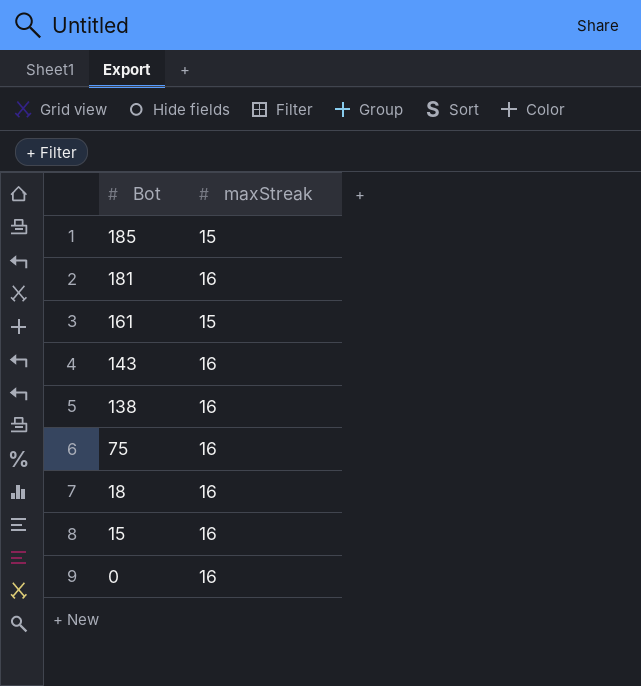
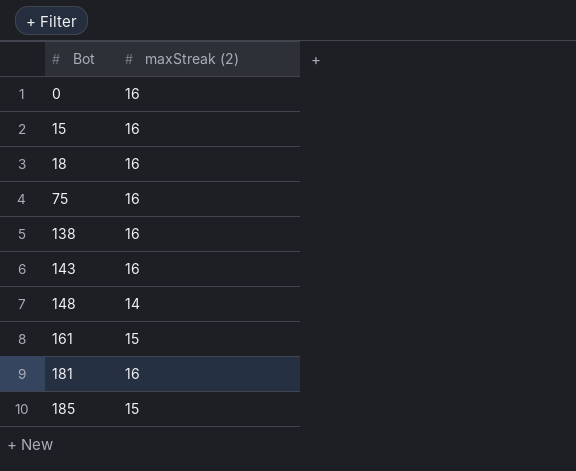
row order: Bot descending -> Bot ascending
column name: maxStreak -> maxStreak (2)
row 148: none -> 14

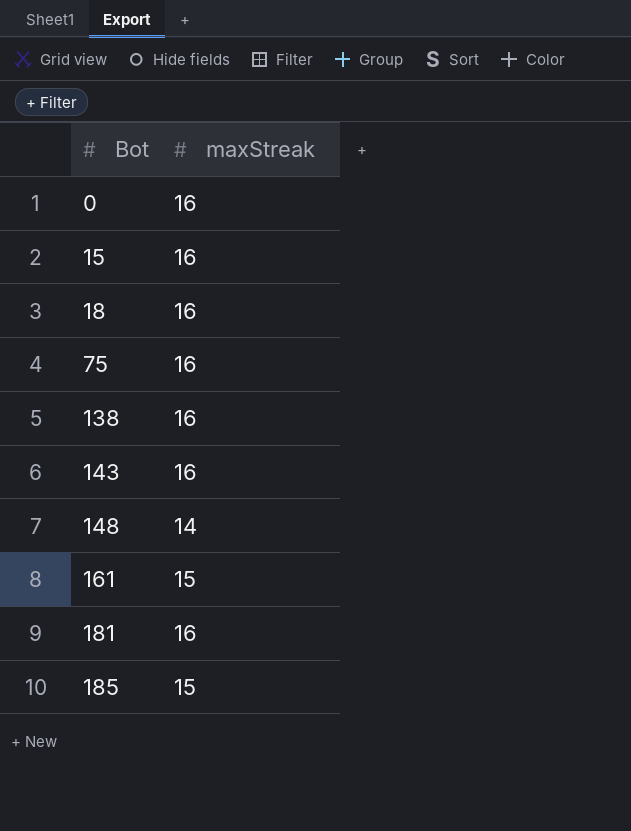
column name: maxStreak (2) -> maxStreak

